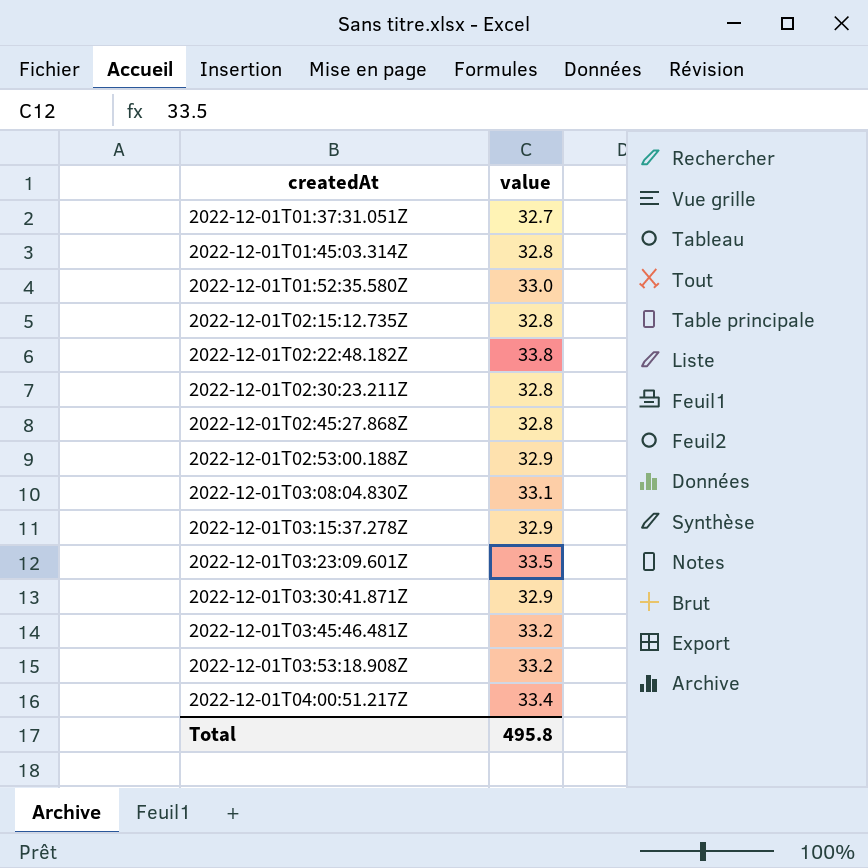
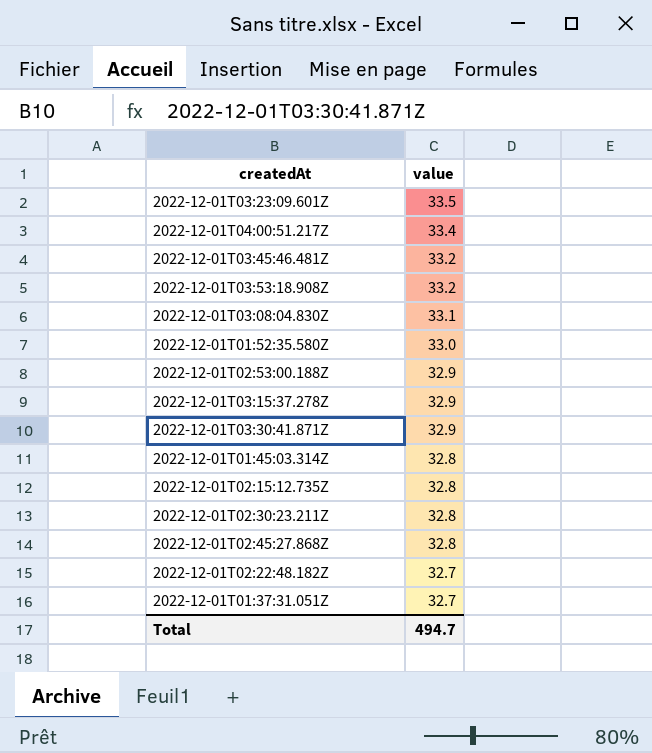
row order: createdAt ascending -> value descending
2022-12-01T02:22:48.182Z | value: 33.8 -> 32.7
Total | value: 495.8 -> 494.7

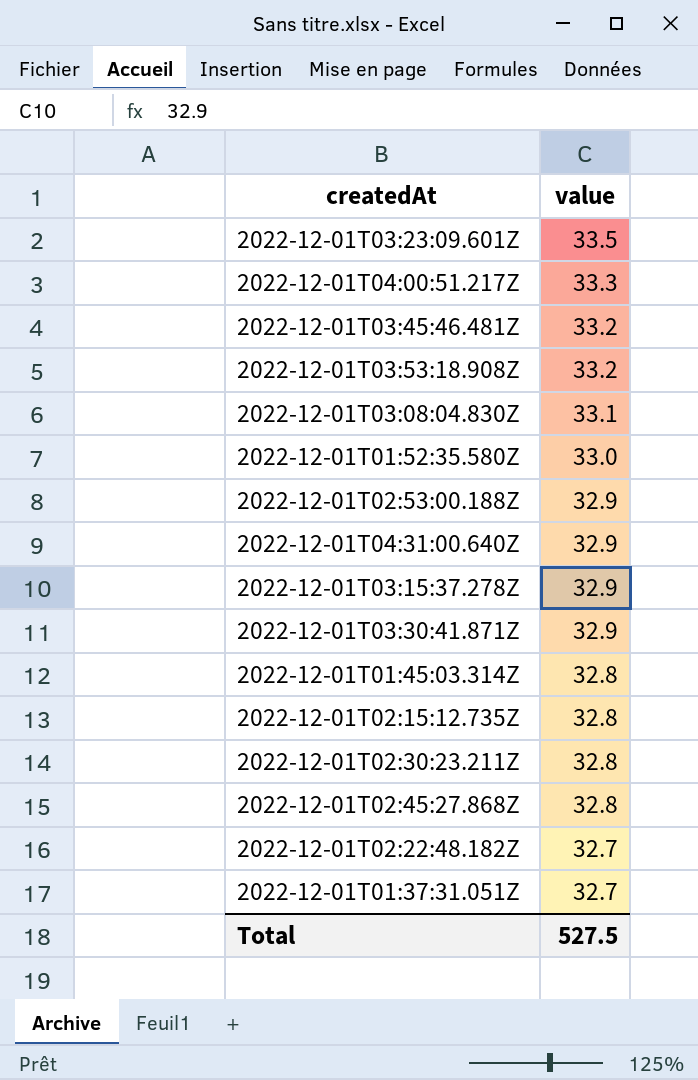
2022-12-01T04:00:51.217Z | value: 33.4 -> 33.3
row 2022-12-01T04:31:00.640Z: none -> 32.9
Total | value: 494.7 -> 527.5

